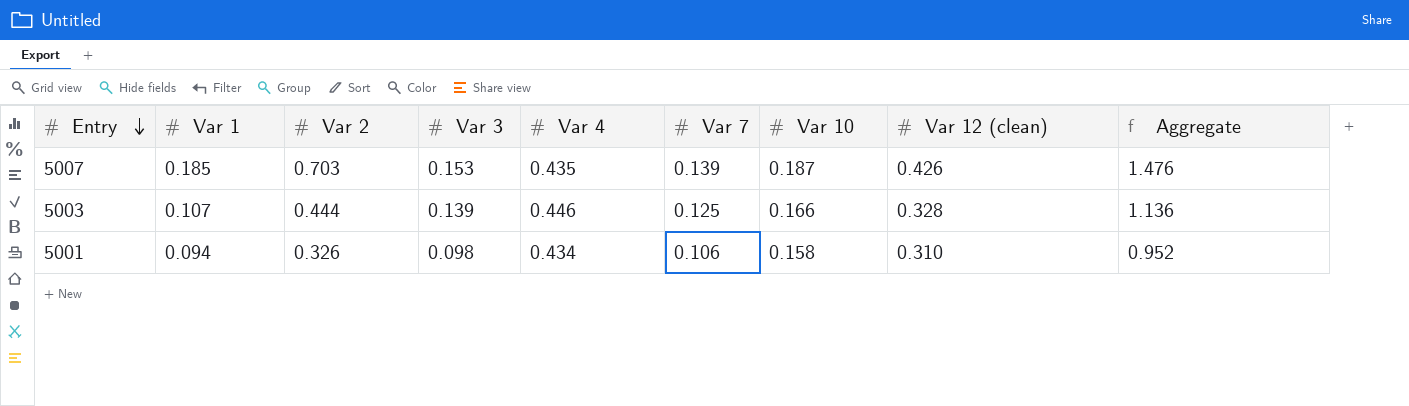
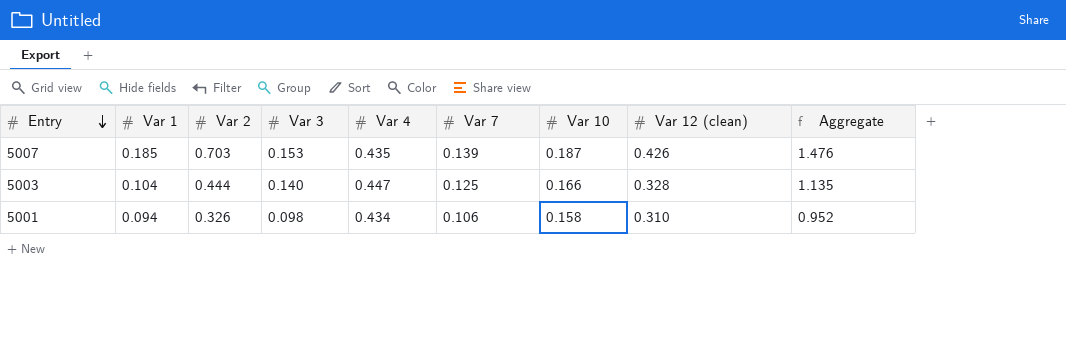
5003 | Var 1: 0.107 -> 0.104
5003 | Var 3: 0.139 -> 0.140
5003 | Var 4: 0.446 -> 0.447
5003 | Aggregate: 1.136 -> 1.135

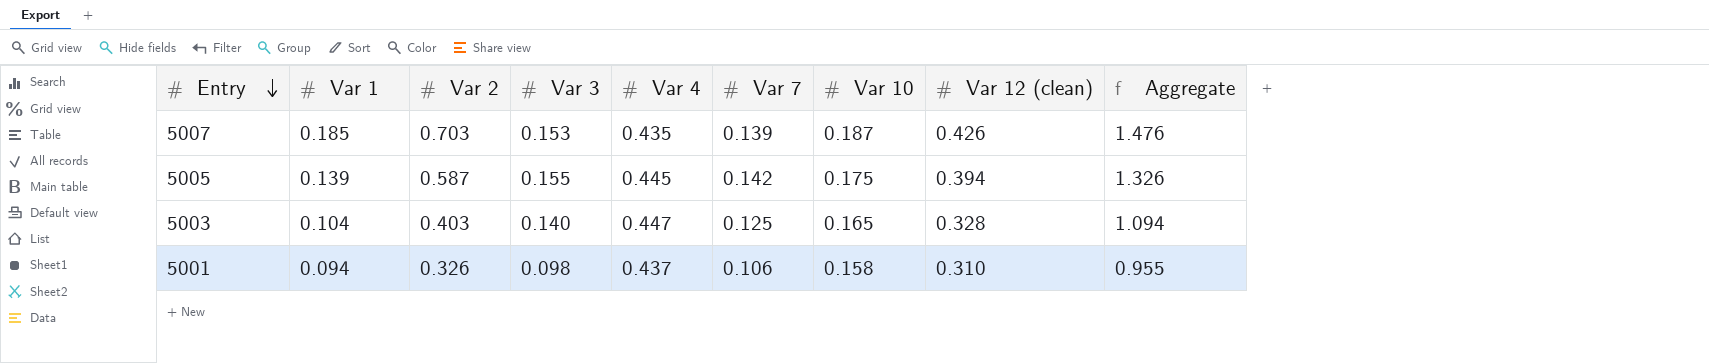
row 5005: none -> 0.139 | 0.587 | 0.155 | 0.445 | 0.142 | 0.175 | 0.394 | 1.326
5003 | Var 2: 0.444 -> 0.403
5003 | Var 10: 0.166 -> 0.165
5003 | Aggregate: 1.135 -> 1.094
5001 | Var 4: 0.434 -> 0.437
5001 | Aggregate: 0.952 -> 0.955

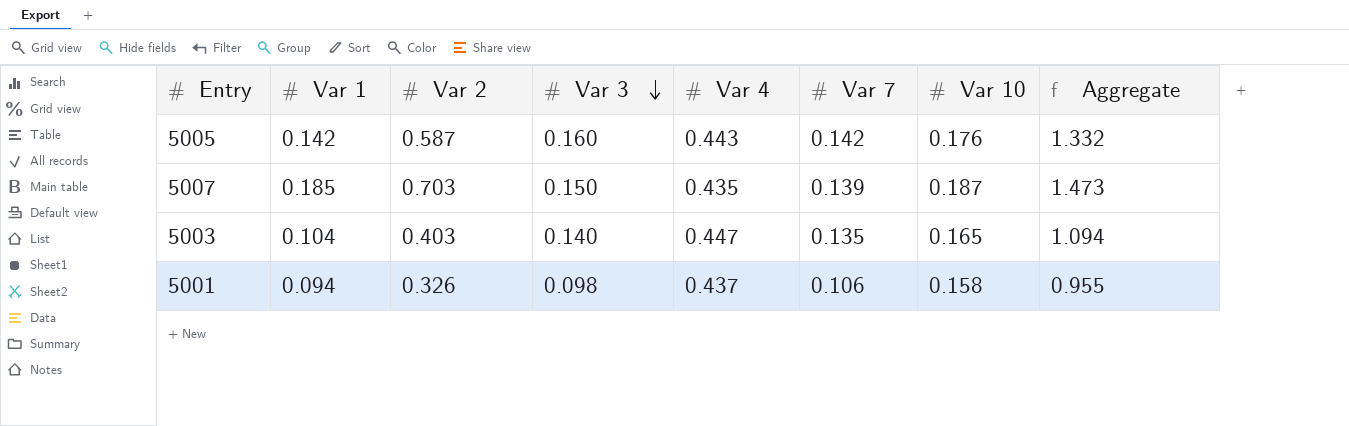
row order: Entry descending -> Var 3 descending
column Var 12 (clean) | position: 8 -> none
5005 | Var 1: 0.139 -> 0.142
5005 | Var 3: 0.155 -> 0.160
5005 | Var 4: 0.445 -> 0.443
5005 | Var 10: 0.175 -> 0.176
5005 | Aggregate: 1.326 -> 1.332
5007 | Var 3: 0.153 -> 0.150
5007 | Aggregate: 1.476 -> 1.473
5003 | Var 7: 0.125 -> 0.135

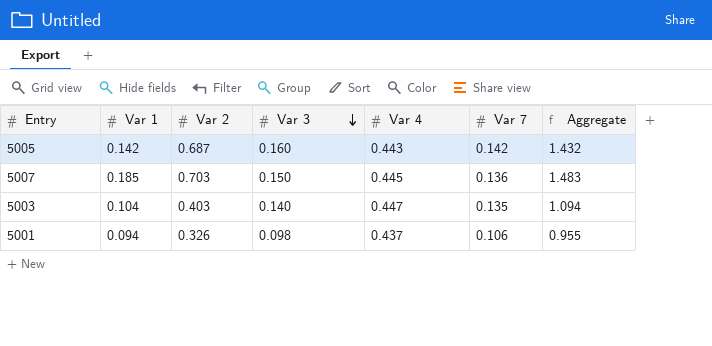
column Var 10 | position: 7 -> none
5005 | Var 2: 0.587 -> 0.687
5005 | Aggregate: 1.332 -> 1.432
5007 | Var 4: 0.435 -> 0.445
5007 | Var 7: 0.139 -> 0.136
5007 | Aggregate: 1.473 -> 1.483

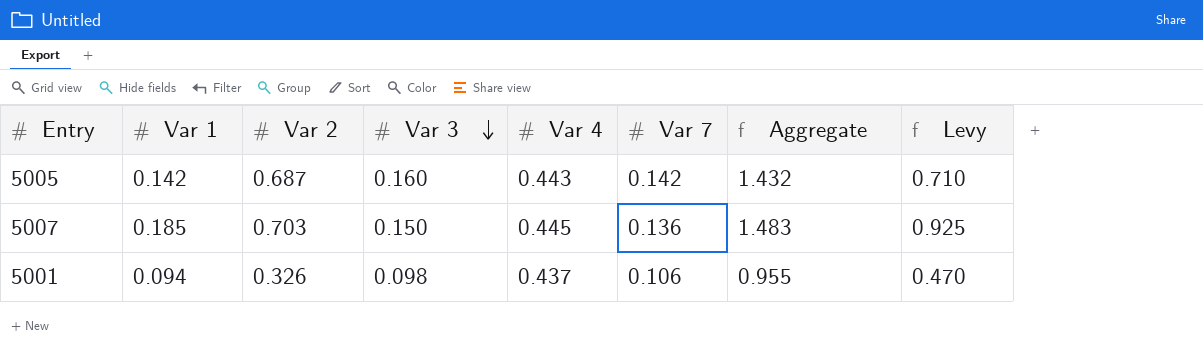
column Levy | formula: none -> [Var 1] * 5
row 5003: 0.104 | 0.403 | 0.140 | 0.447 | 0.135 | 1.094 -> none

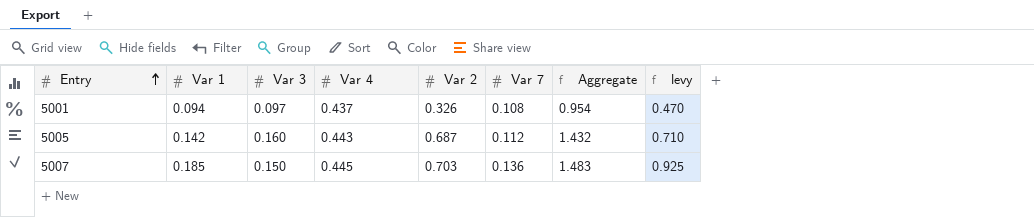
row order: Var 3 descending -> Entry ascending
column Var 2 | position: 3 -> 5
column name: Levy -> levy
5001 | Var 3: 0.098 -> 0.097
5001 | Var 7: 0.106 -> 0.108
5001 | Aggregate: 0.955 -> 0.954
5005 | Var 7: 0.142 -> 0.112

